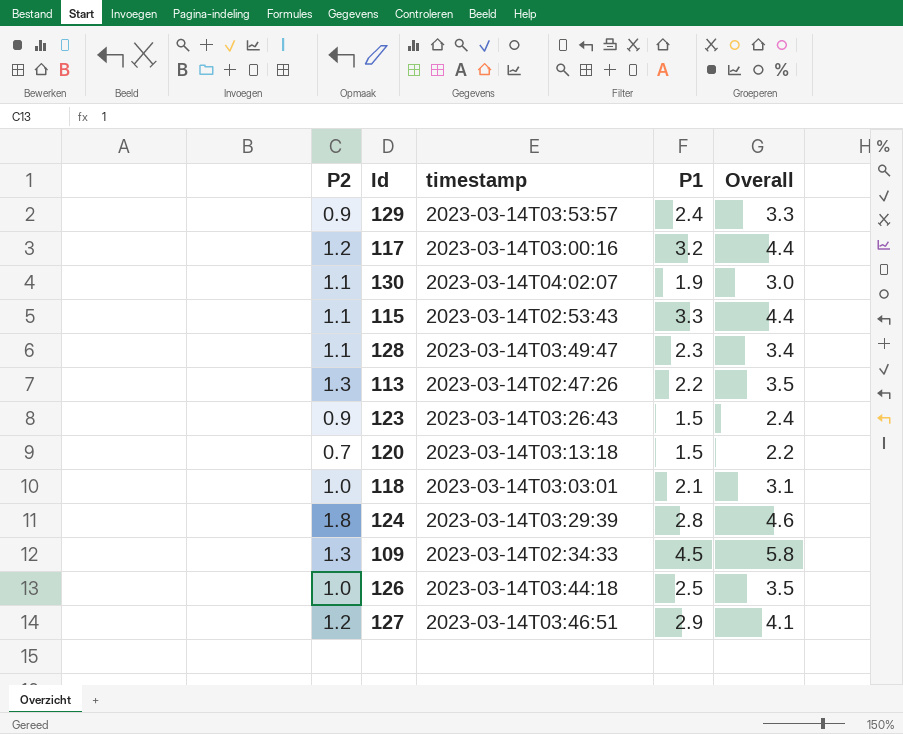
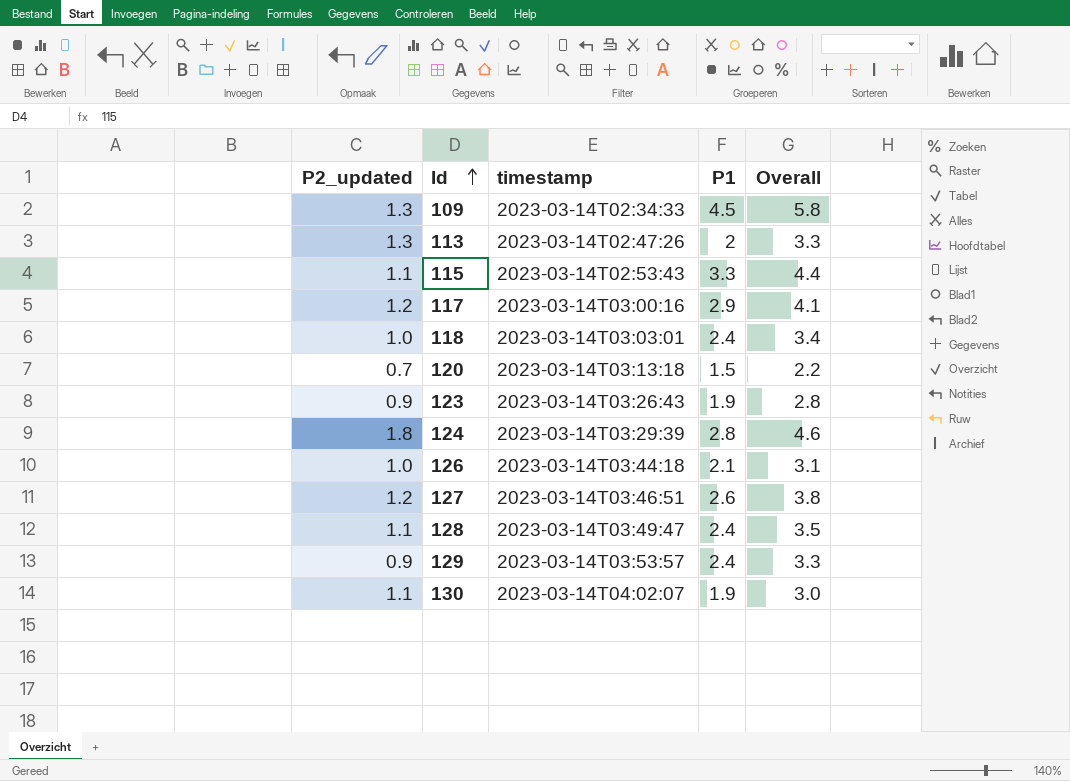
row order: none -> Id ascending
column name: P2 -> P2_updated
113 | P1: 2.2 -> 2
113 | Overall: 3.5 -> 3.3
117 | P1: 3.2 -> 2.9
117 | Overall: 4.4 -> 4.1
118 | P1: 2.1 -> 2.4
118 | Overall: 3.1 -> 3.4
123 | P1: 1.5 -> 1.9
123 | Overall: 2.4 -> 2.8
126 | P1: 2.5 -> 2.1
126 | Overall: 3.5 -> 3.1
127 | P1: 2.9 -> 2.6
127 | Overall: 4.1 -> 3.8
128 | P1: 2.3 -> 2.4
128 | Overall: 3.4 -> 3.5

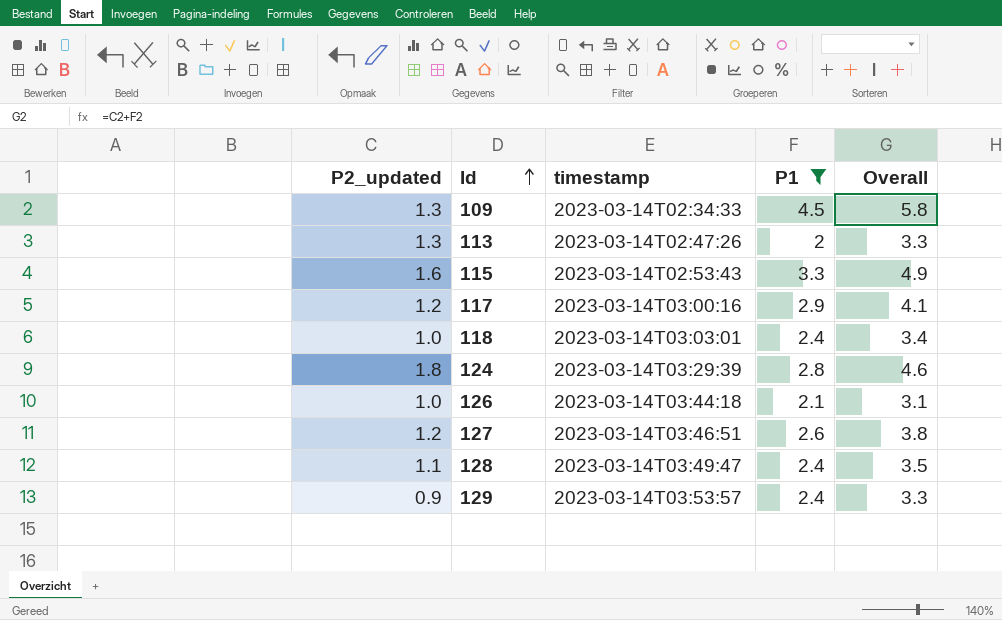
filter: none -> P1 >= 2
115 | P2_updated: 1.1 -> 1.6
115 | Overall: 4.4 -> 4.9

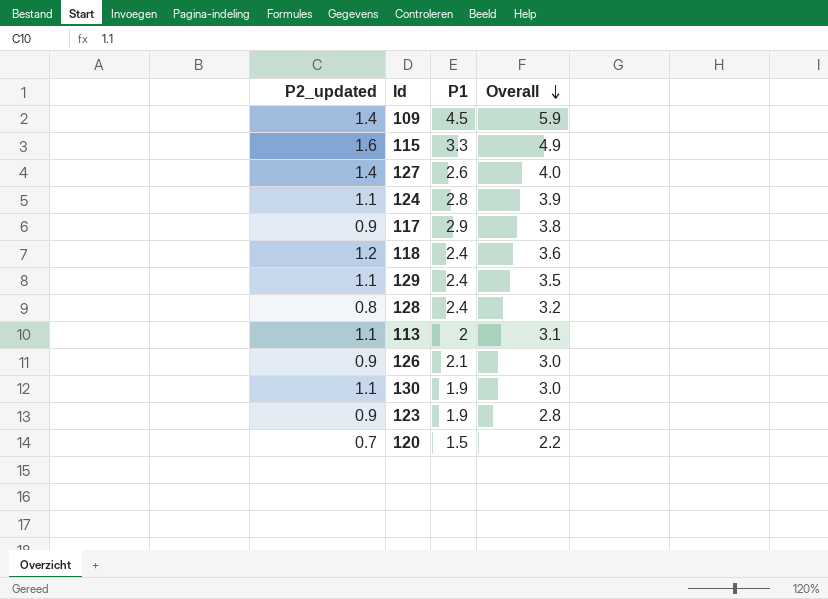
filter: P1 >= 2 -> none
row order: Id ascending -> Overall descending
column timestamp | position: 3 -> none
109 | P2_updated: 1.3 -> 1.4
109 | Overall: 5.8 -> 5.9
127 | P2_updated: 1.2 -> 1.4
127 | Overall: 3.8 -> 4.0
124 | P2_updated: 1.8 -> 1.1
124 | Overall: 4.6 -> 3.9
117 | P2_updated: 1.2 -> 0.9
117 | Overall: 4.1 -> 3.8
118 | P2_updated: 1.0 -> 1.2
118 | Overall: 3.4 -> 3.6
129 | P2_updated: 0.9 -> 1.1
129 | Overall: 3.3 -> 3.5
128 | P2_updated: 1.1 -> 0.8
128 | Overall: 3.5 -> 3.2
113 | P2_updated: 1.3 -> 1.1
113 | Overall: 3.3 -> 3.1
126 | P2_updated: 1.0 -> 0.9
126 | Overall: 3.1 -> 3.0

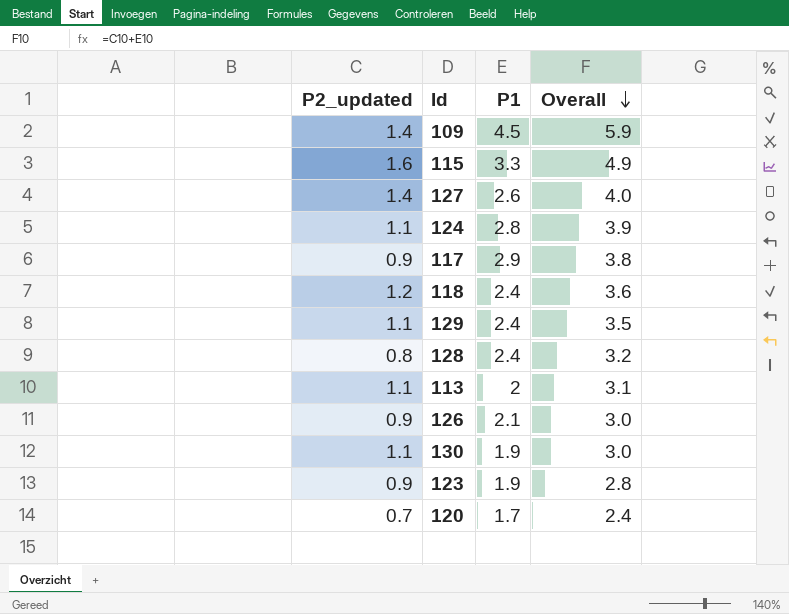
120 | P1: 1.5 -> 1.7
120 | Overall: 2.2 -> 2.4

